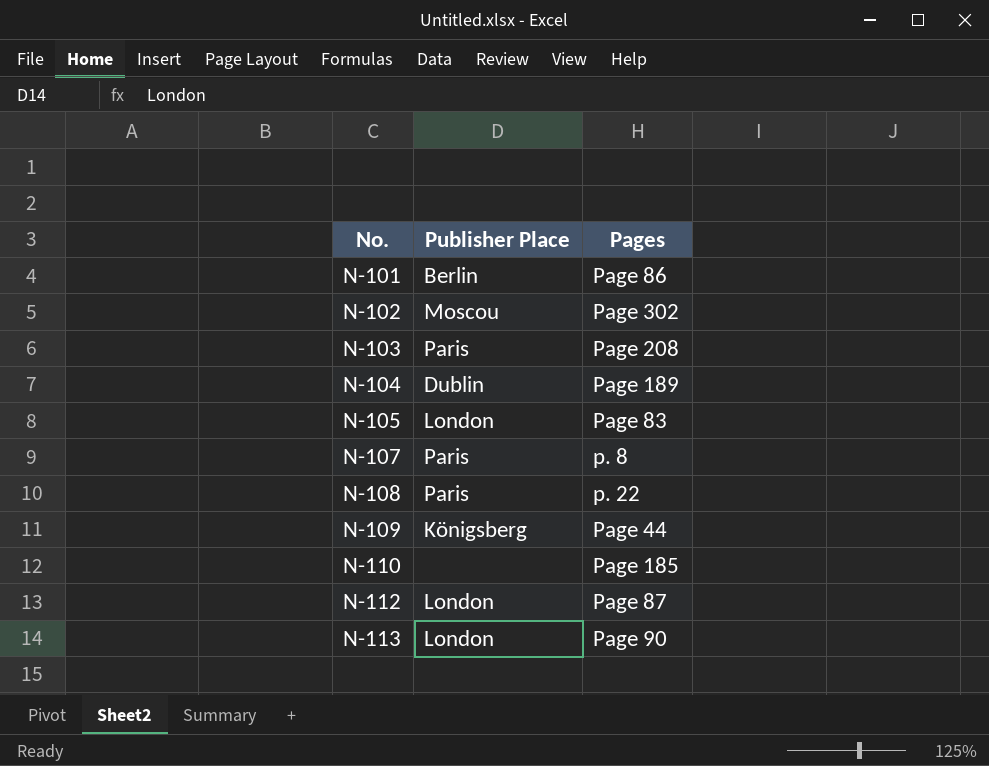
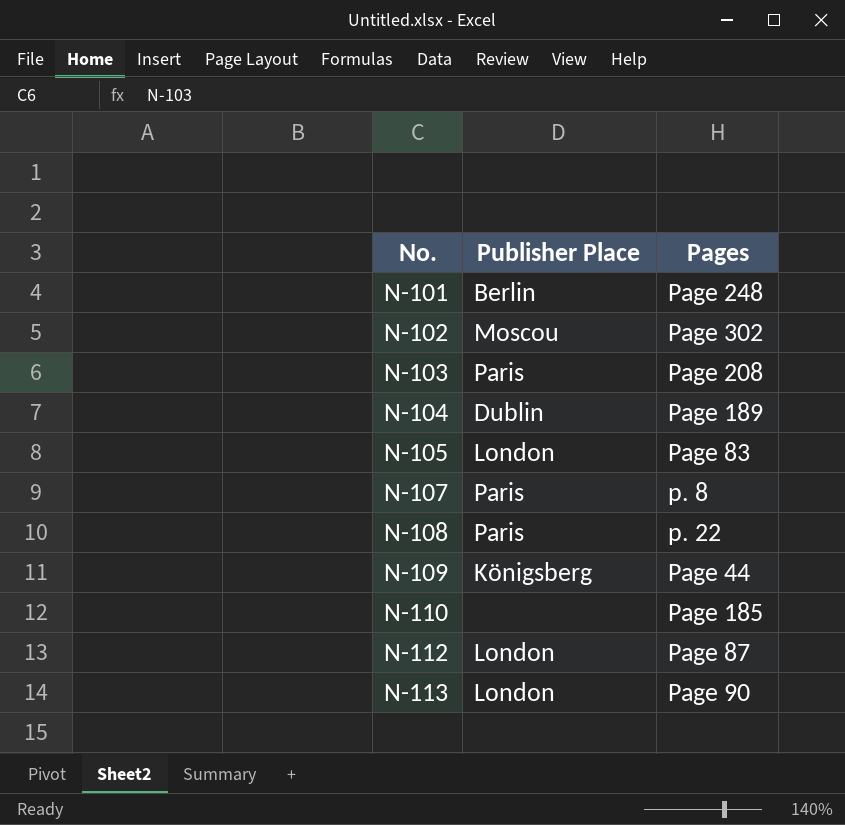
N-101 | Pages: Page 86 -> Page 248

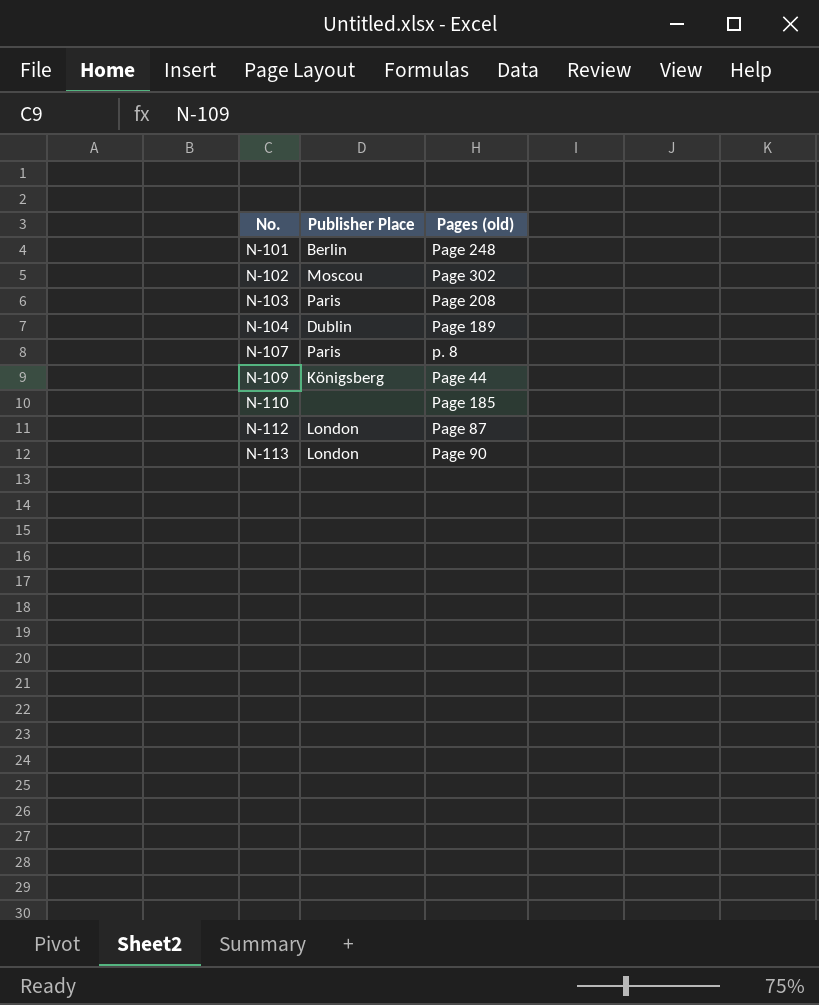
column name: Pages -> Pages (old)
row N-105: London | Page 83 -> none
row N-108: Paris | p. 22 -> none

